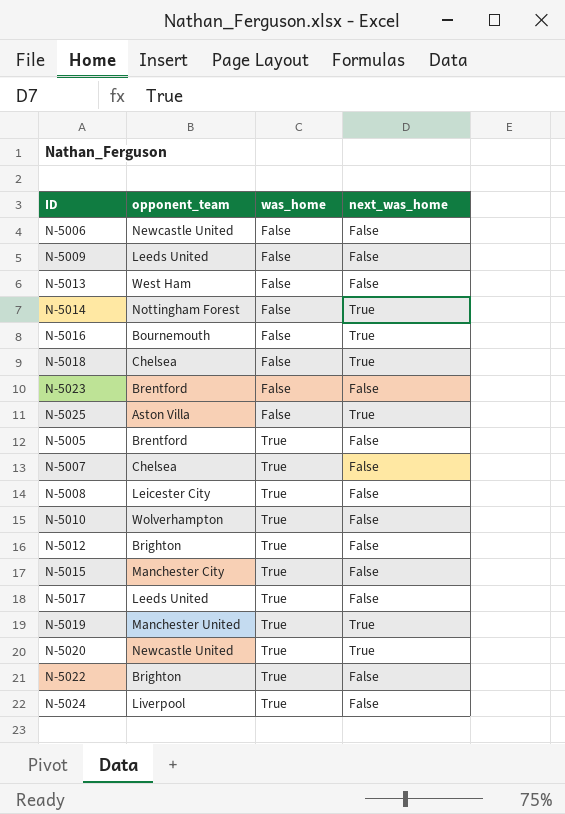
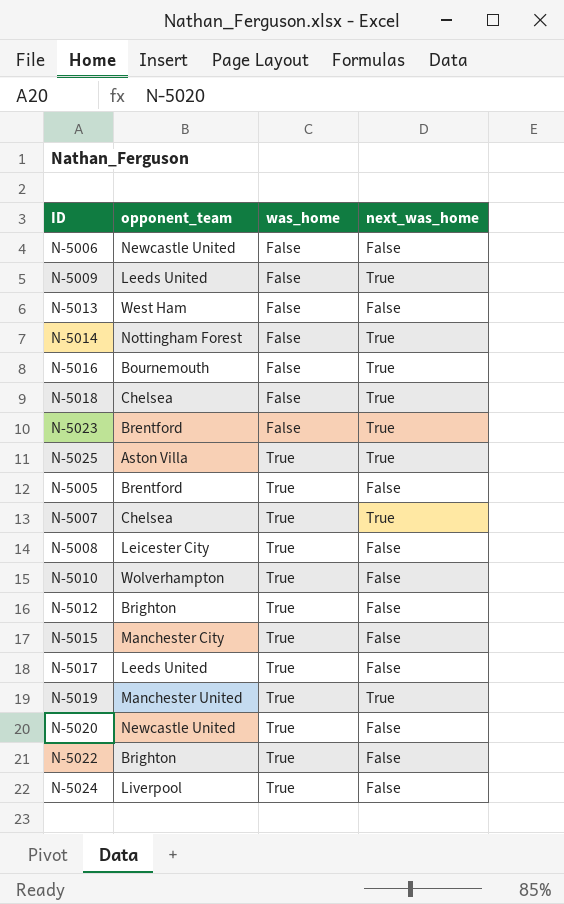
N-5009 | next_was_home: False -> True
N-5023 | next_was_home: False -> True
N-5025 | was_home: False -> True
N-5007 | next_was_home: False -> True
N-5020 | next_was_home: True -> False

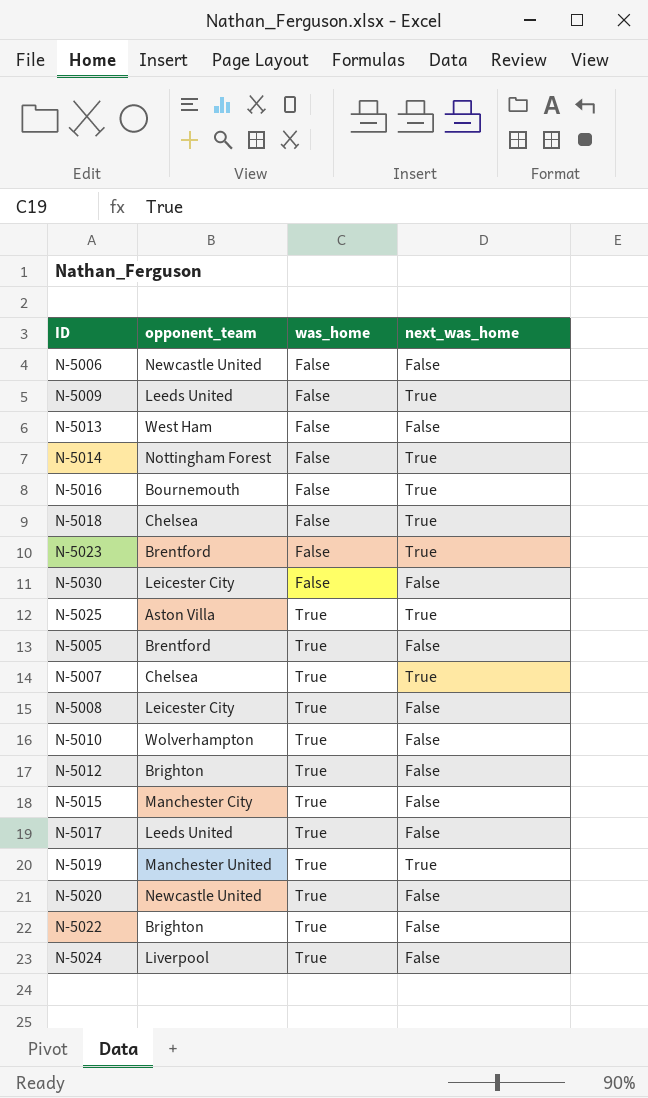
row N-5030: none -> Leicester City | False | False

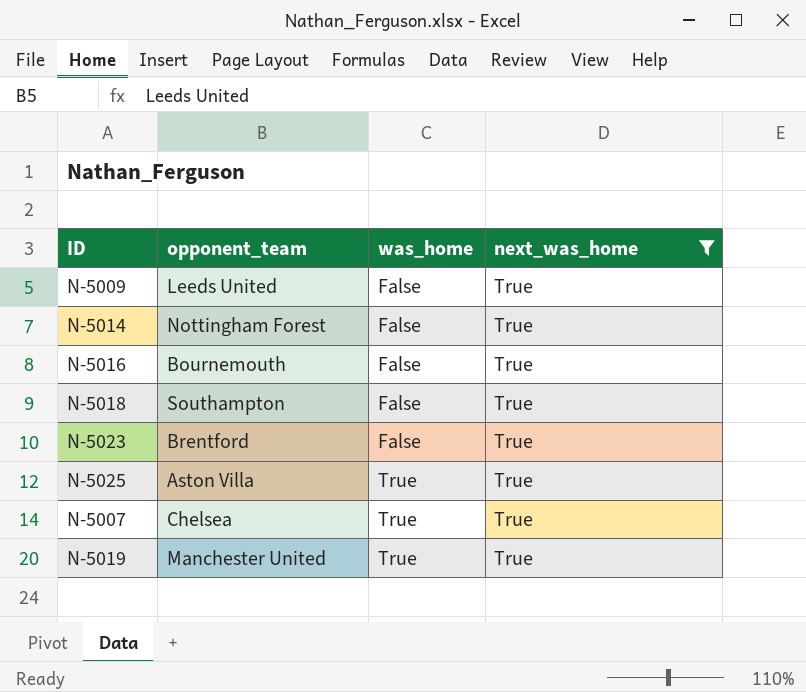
filter: none -> next_was_home = True
N-5018 | opponent_team: Chelsea -> Southampton

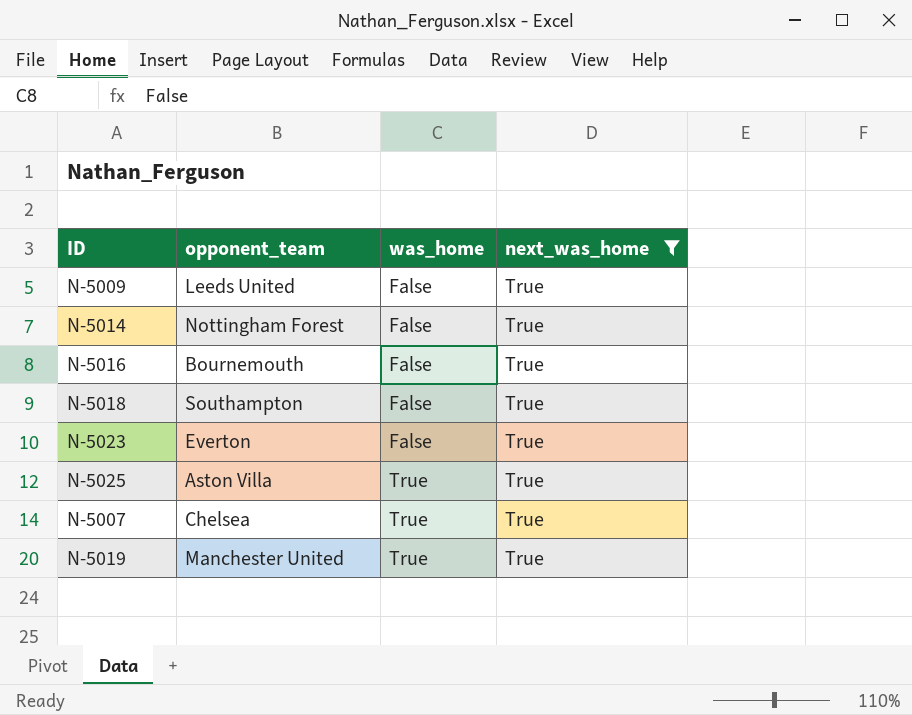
N-5023 | opponent_team: Brentford -> Everton

